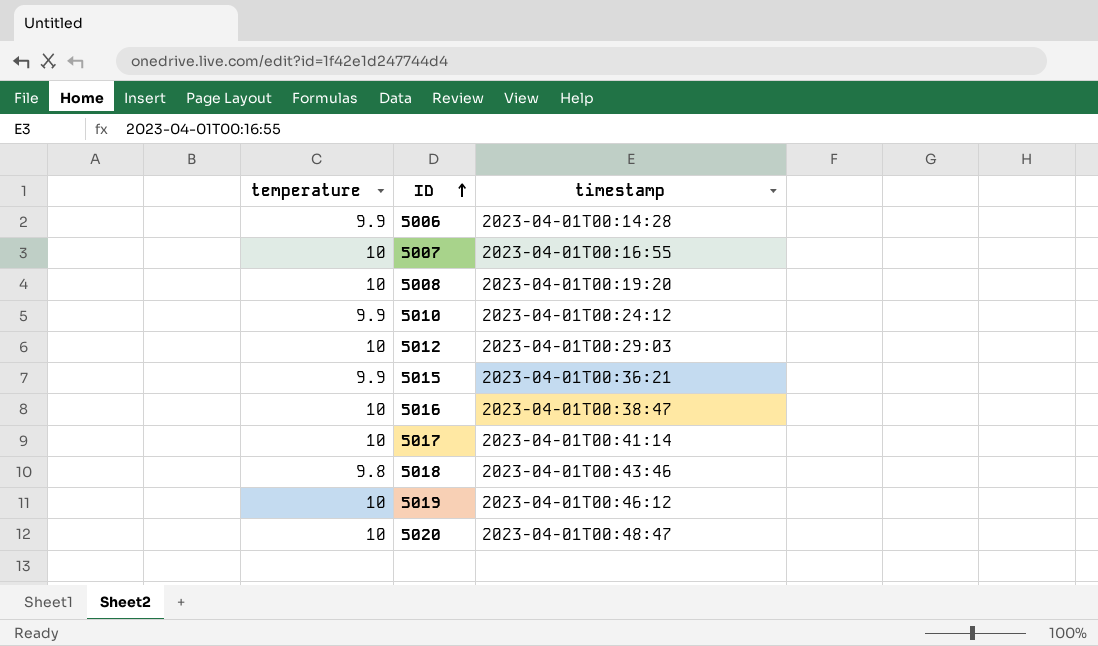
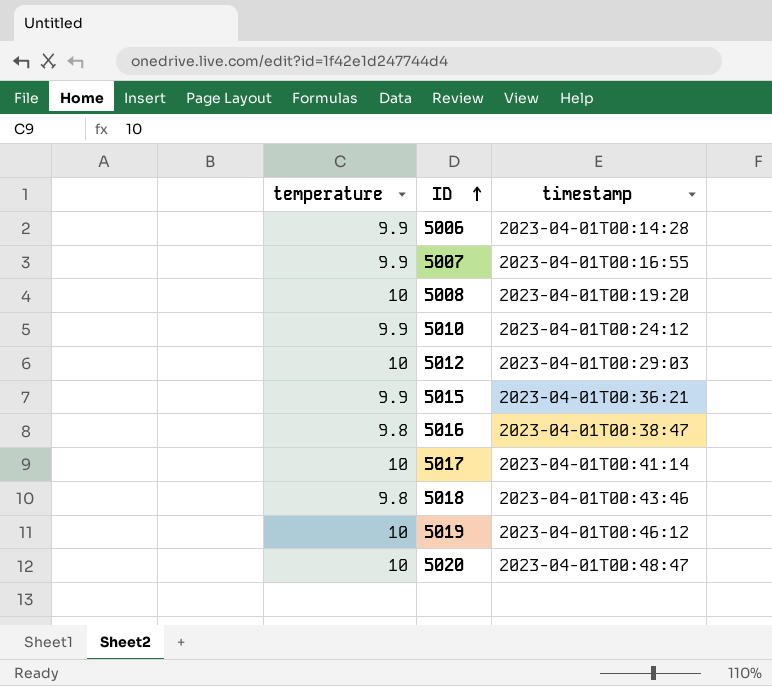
5007 | temperature: 10 -> 9.9
5016 | temperature: 10 -> 9.8

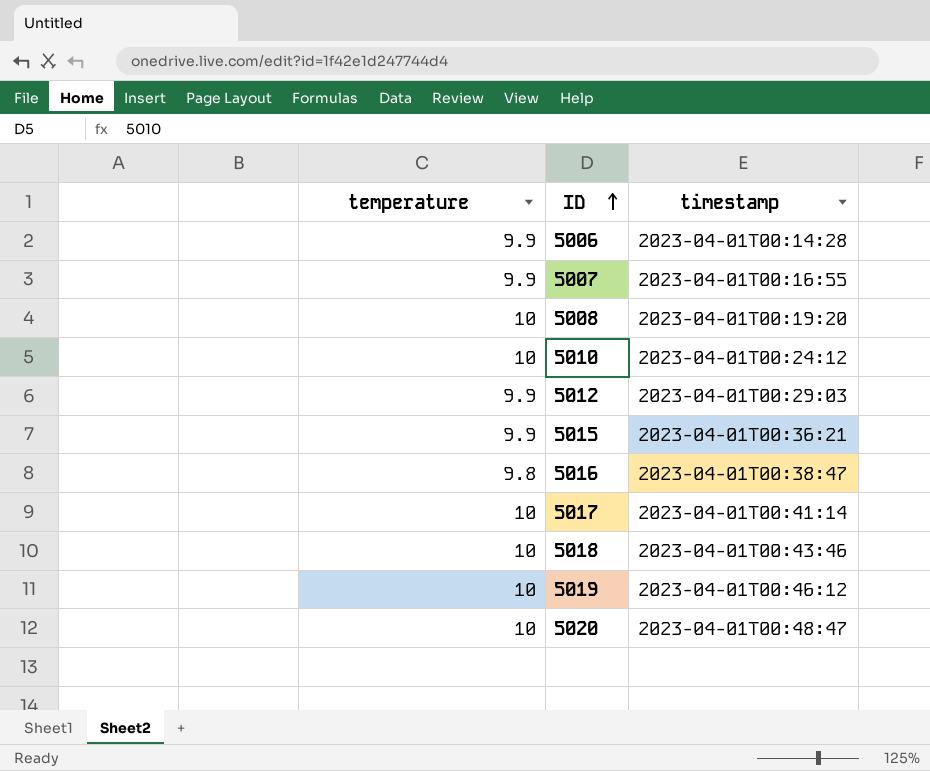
5010 | temperature: 9.9 -> 10
5012 | temperature: 10 -> 9.9
5018 | temperature: 9.8 -> 10

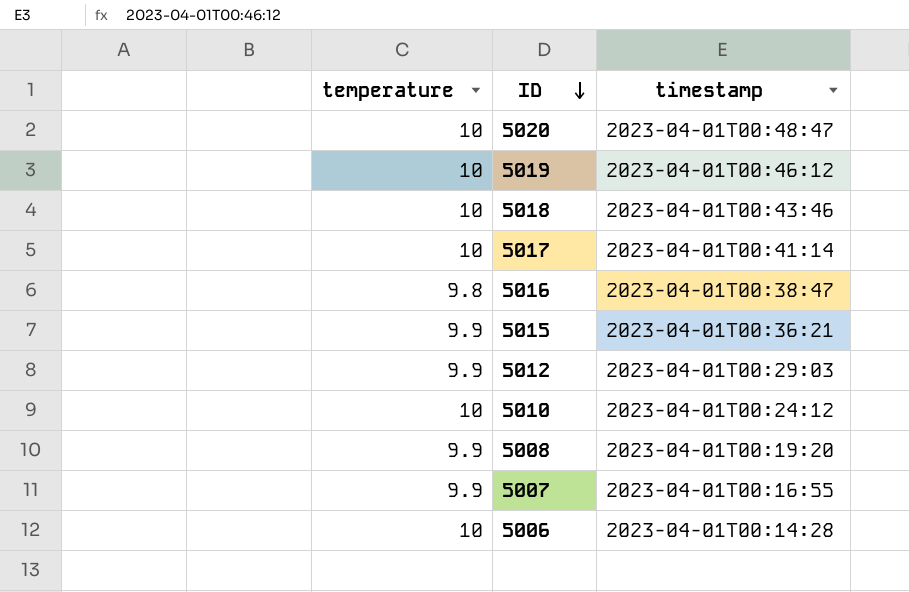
row order: ID ascending -> ID descending
5008 | temperature: 10 -> 9.9
5006 | temperature: 9.9 -> 10

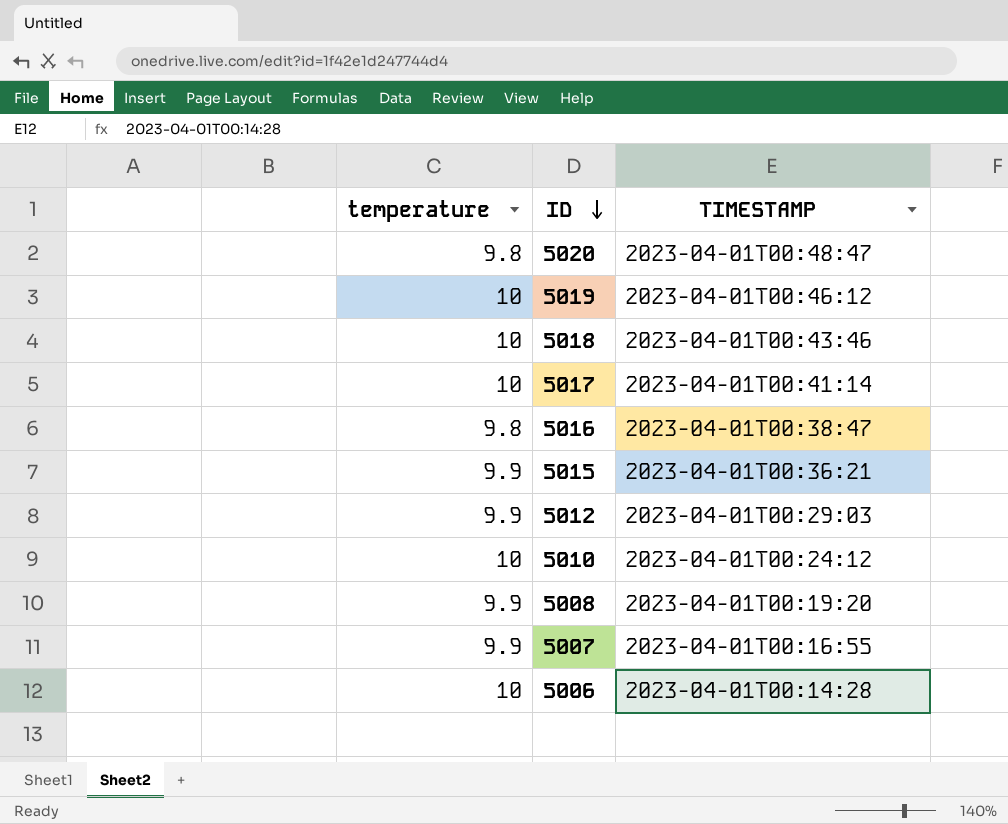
column name: timestamp -> TIMESTAMP
5020 | temperature: 10 -> 9.8

